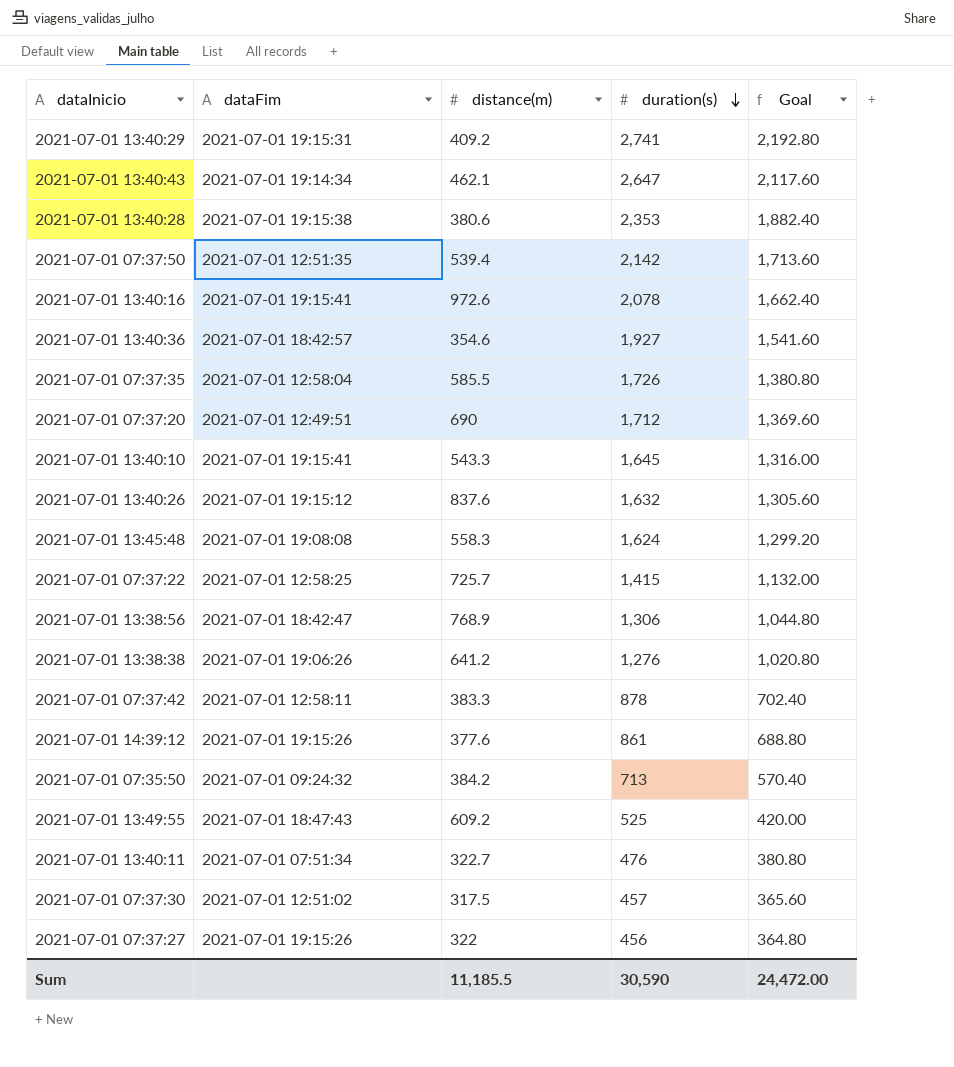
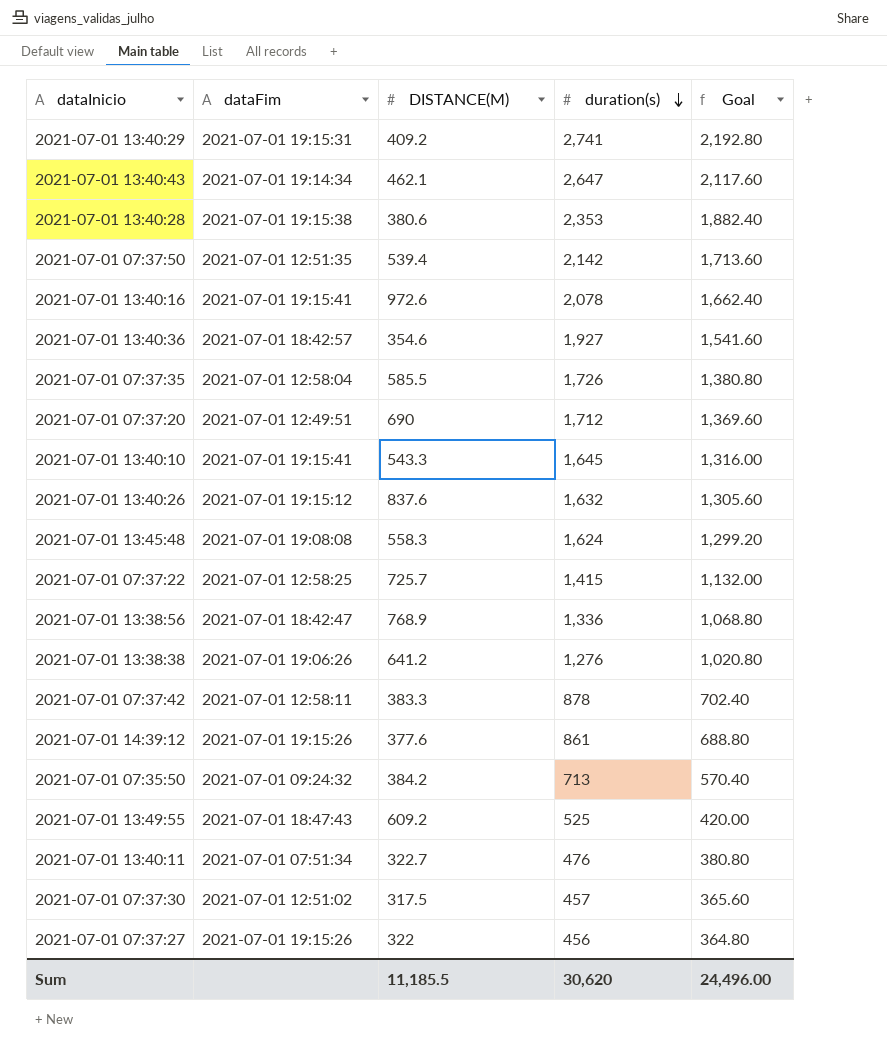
column name: distance(m) -> DISTANCE(M)
2021-07-01 13:38:56 | duration(s): 1,306 -> 1,336
2021-07-01 13:38:56 | Goal: 1,044.80 -> 1,068.80
Sum | duration(s): 30,590 -> 30,620
Sum | Goal: 24,472.00 -> 24,496.00

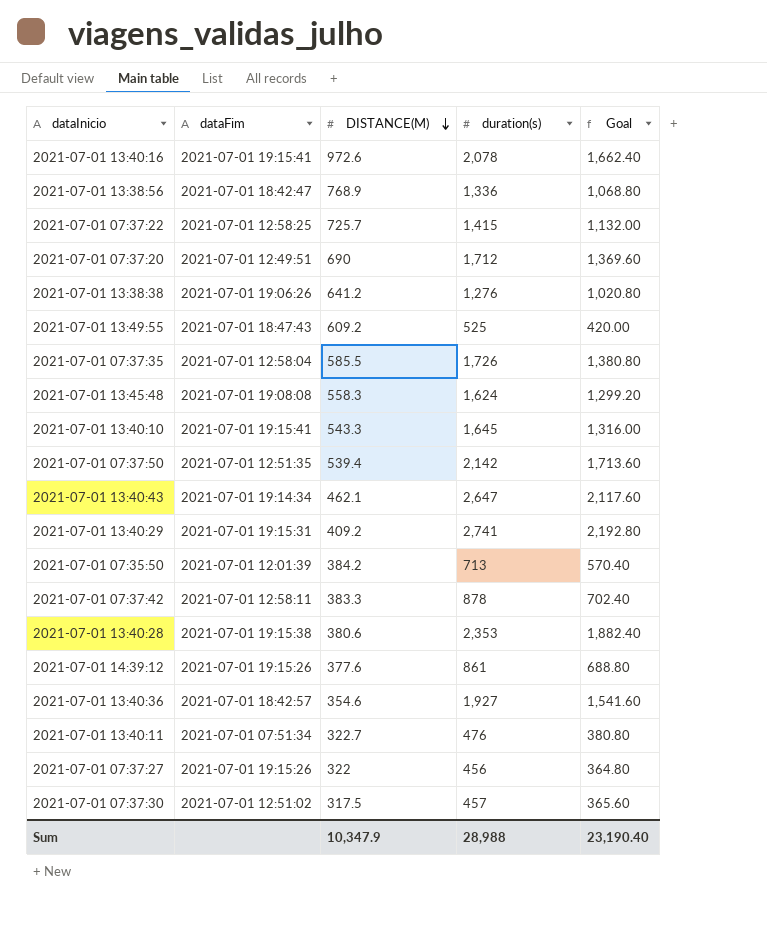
row order: duration(s) descending -> DISTANCE(M) descending
row 2021-07-01 13:40:26: 2021-07-01 19:15:12 | 837.6 | 1,632 | 1,305.60 -> none
2021-07-01 07:35:50 | dataFim: 2021-07-01 09:24:32 -> 2021-07-01 12:01:39
Sum | DISTANCE(M): 11,185.5 -> 10,347.9
Sum | duration(s): 30,620 -> 28,988
Sum | Goal: 24,496.00 -> 23,190.40

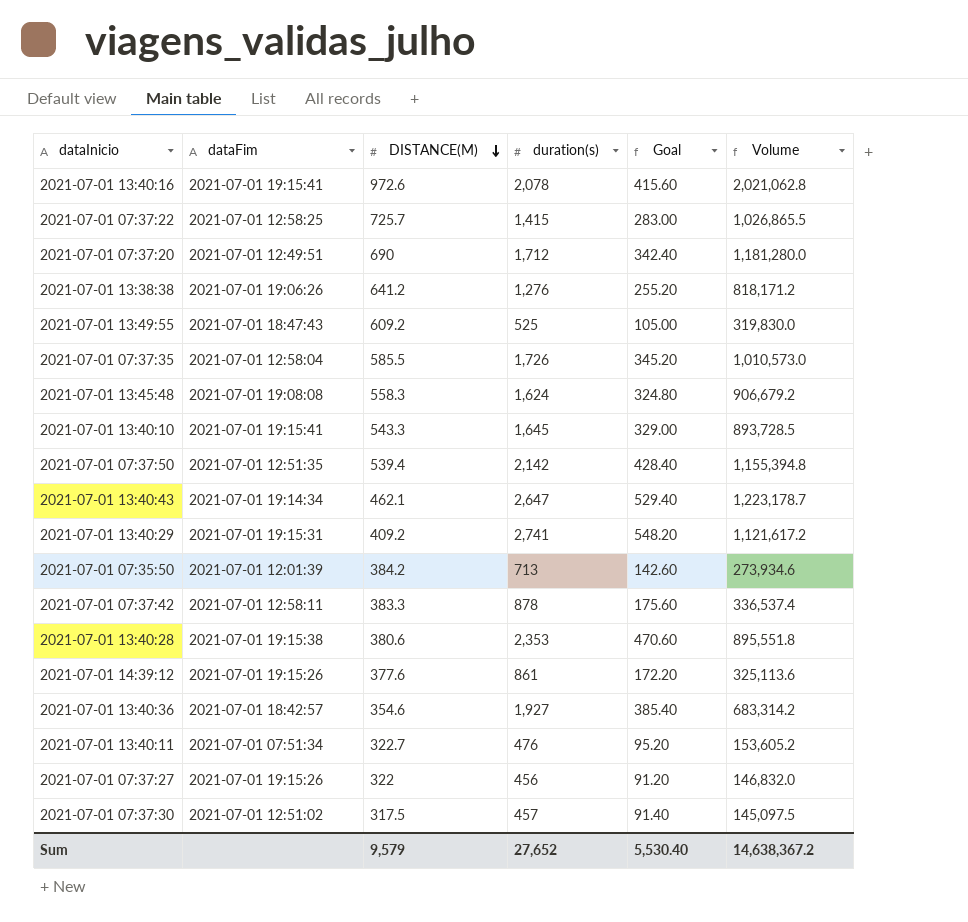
column Goal | formula: [duration(s)] * 0.8 -> [duration(s)] * 0.2
column Volume | formula: none -> [DISTANCE(M)] * [duration(s)]
row 2021-07-01 13:38:56: 2021-07-01 18:42:47 | 768.9 | 1,336 | 1,068.80 -> none
Sum | DISTANCE(M): 10,347.9 -> 9,579
Sum | duration(s): 28,988 -> 27,652
Sum | Goal: 23,190.40 -> 5,530.40

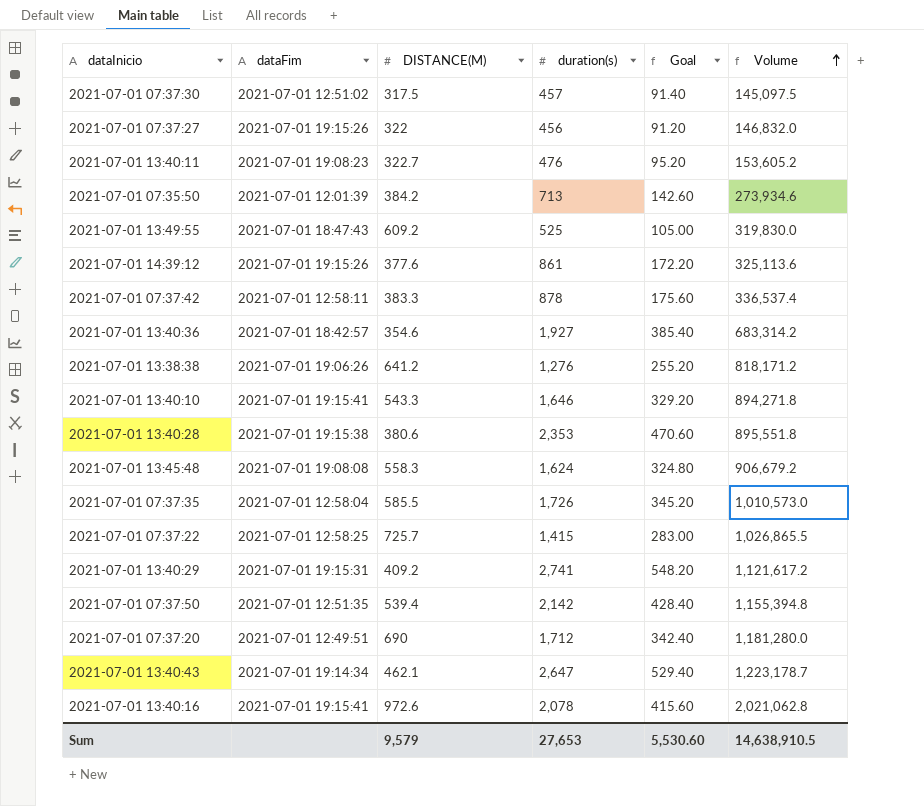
row order: DISTANCE(M) descending -> Volume ascending
2021-07-01 13:40:11 | dataFim: 2021-07-01 07:51:34 -> 2021-07-01 19:08:23
2021-07-01 13:40:10 | duration(s): 1,645 -> 1,646
2021-07-01 13:40:10 | Goal: 329.00 -> 329.20
2021-07-01 13:40:10 | Volume: 893,728.5 -> 894,271.8
Sum | duration(s): 27,652 -> 27,653
Sum | Goal: 5,530.40 -> 5,530.60
Sum | Volume: 14,638,367.2 -> 14,638,910.5

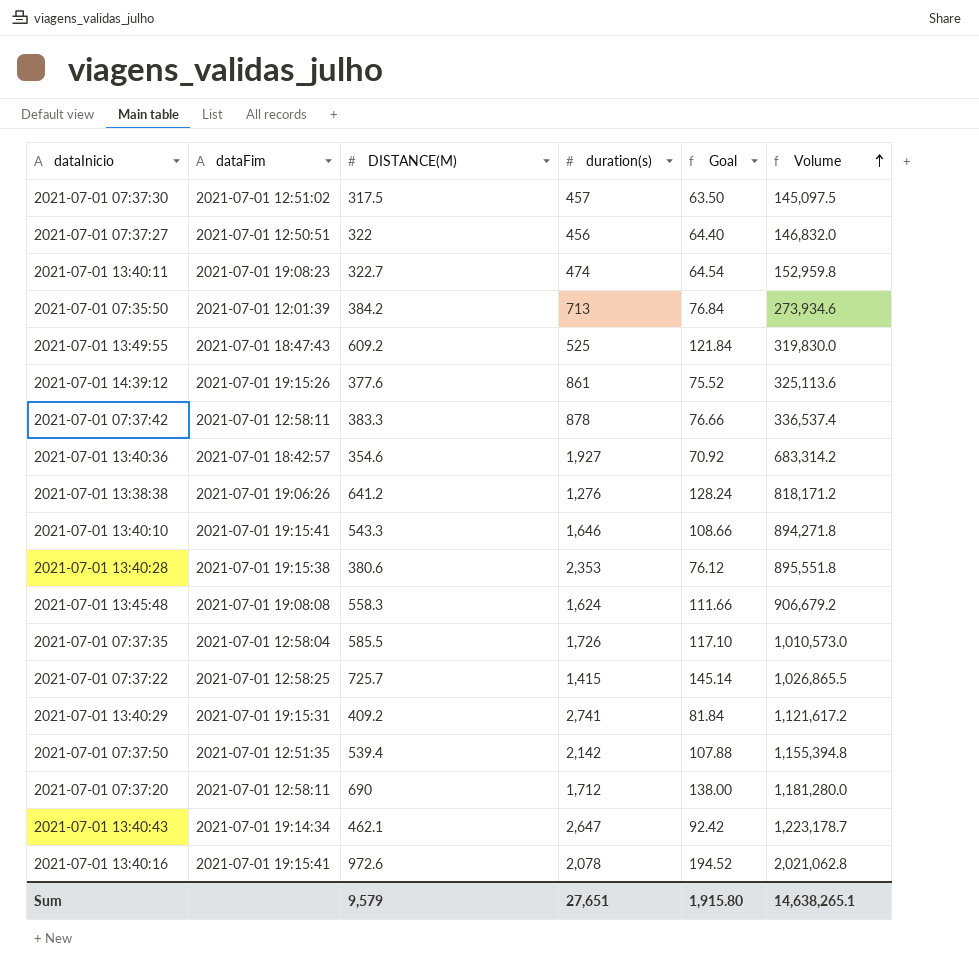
column Goal | formula: [duration(s)] * 0.2 -> [DISTANCE(M)] * 0.2
2021-07-01 07:37:27 | dataFim: 2021-07-01 19:15:26 -> 2021-07-01 12:50:51
2021-07-01 13:40:11 | duration(s): 476 -> 474
2021-07-01 13:40:11 | Volume: 153,605.2 -> 152,959.8
2021-07-01 07:37:20 | dataFim: 2021-07-01 12:49:51 -> 2021-07-01 12:58:11
Sum | duration(s): 27,653 -> 27,651
Sum | Goal: 5,530.60 -> 1,915.80
Sum | Volume: 14,638,910.5 -> 14,638,265.1

